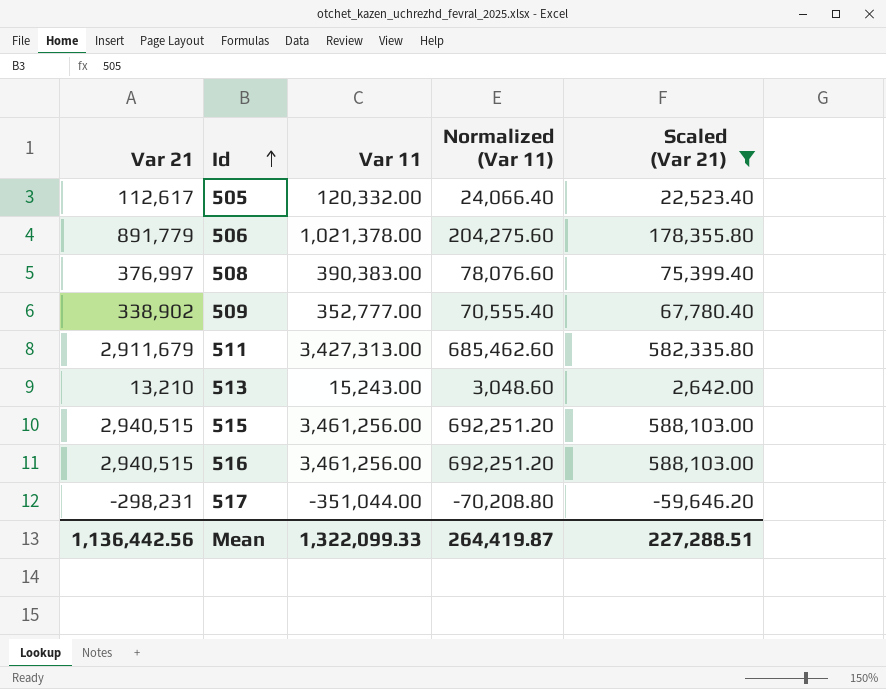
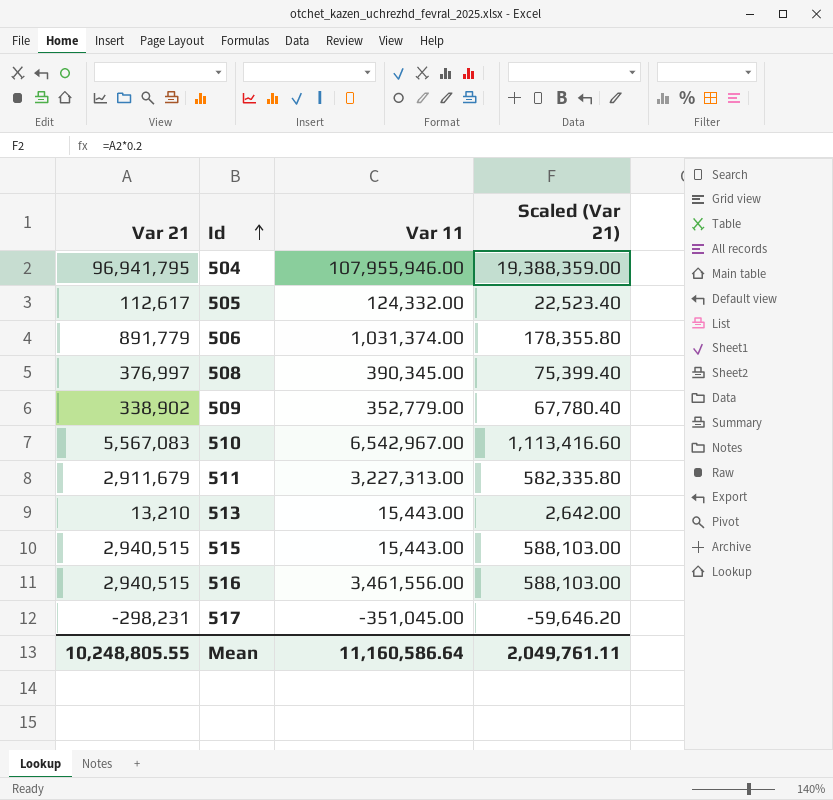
filter: Scaled (Var 21) <= 588,103.00 -> none
column Normalized (Var 11) | formula: [Var 11] * 0.2 -> none
505 | Var 11: 120,332.00 -> 124,332.00
506 | Var 11: 1,021,378.00 -> 1,031,374.00
508 | Var 11: 390,383.00 -> 390,345.00
509 | Var 11: 352,777.00 -> 352,779.00
511 | Var 11: 3,427,313.00 -> 3,227,313.00
513 | Var 11: 15,243.00 -> 15,443.00
515 | Var 11: 3,461,256.00 -> 15,443.00
516 | Var 11: 3,461,256.00 -> 3,461,556.00
517 | Var 11: -351,044.00 -> -351,045.00
Mean | Var 21: 1,136,442.56 -> 10,248,805.55
Mean | Var 11: 1,322,099.33 -> 11,160,586.64
Mean | Scaled (Var 21): 227,288.51 -> 2,049,761.11

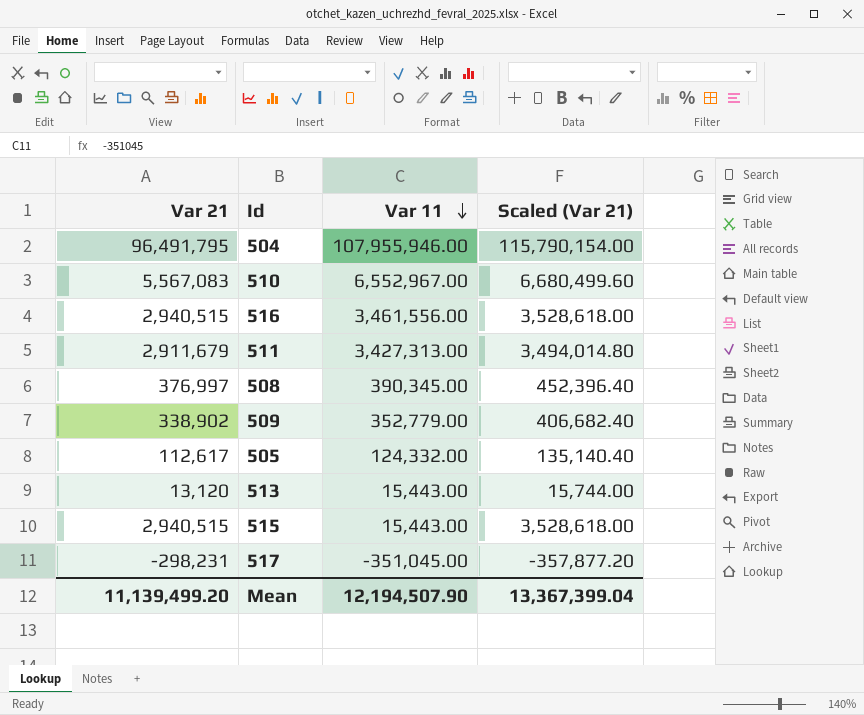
row order: Id ascending -> Var 11 descending
column Scaled (Var 21) | formula: [Var 21] * 0.2 -> [Var 21] * 1.2
row 506: 891,779 | 1,031,374.00 | 178,355.80 -> none
504 | Var 21: 96,941,795 -> 96,491,795
510 | Var 11: 6,542,967.00 -> 6,552,967.00
511 | Var 11: 3,227,313.00 -> 3,427,313.00
513 | Var 21: 13,210 -> 13,120
Mean | Var 21: 10,248,805.55 -> 11,139,499.20
Mean | Var 11: 11,160,586.64 -> 12,194,507.90
Mean | Scaled (Var 21): 2,049,761.11 -> 13,367,399.04

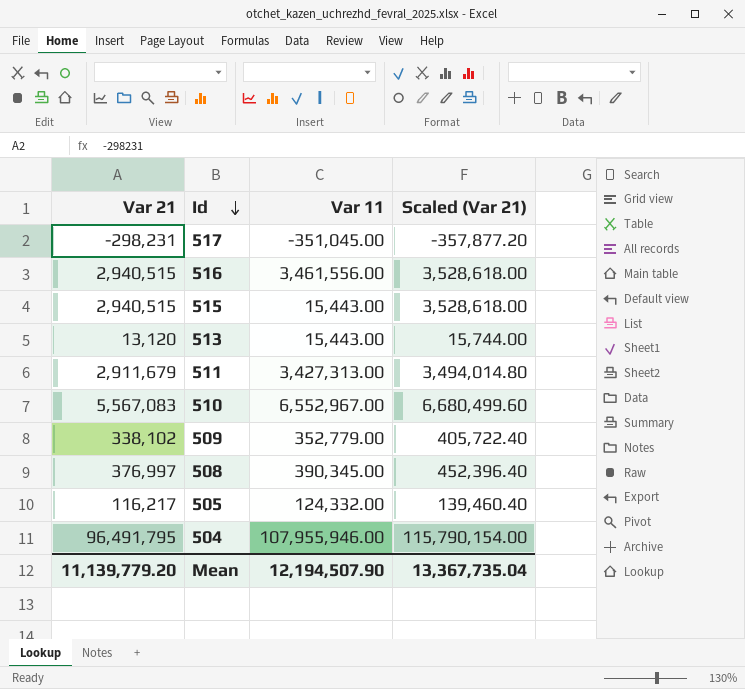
row order: Var 11 descending -> Id descending
509 | Var 21: 338,902 -> 338,102
509 | Scaled (Var 21): 406,682.40 -> 405,722.40
505 | Var 21: 112,617 -> 116,217
505 | Scaled (Var 21): 135,140.40 -> 139,460.40
Mean | Var 21: 11,139,499.20 -> 11,139,779.20
Mean | Scaled (Var 21): 13,367,399.04 -> 13,367,735.04

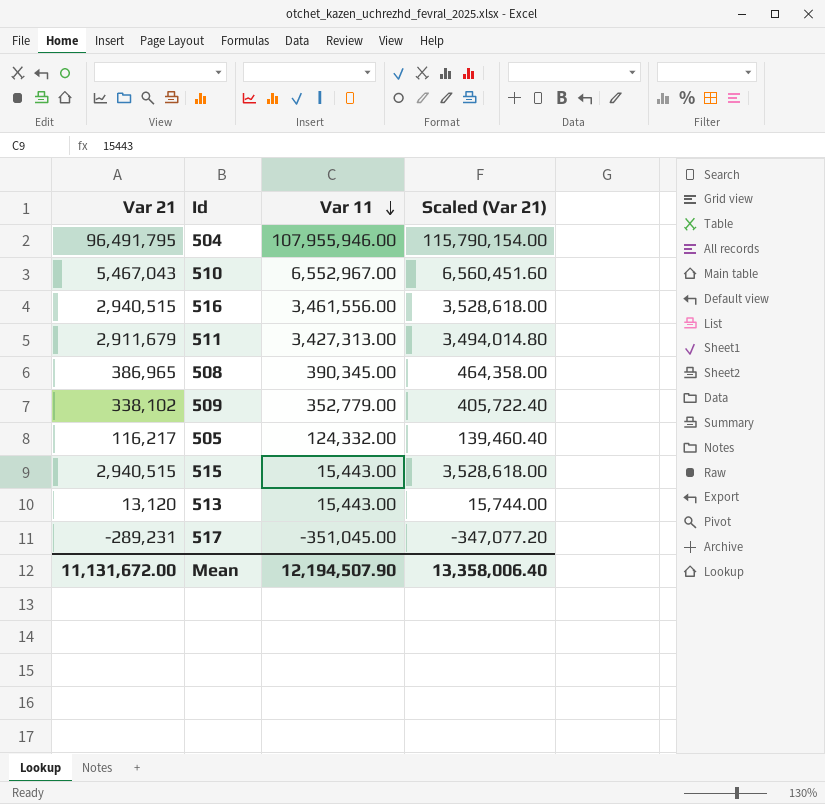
row order: Id descending -> Var 11 descending
510 | Var 21: 5,567,083 -> 5,467,043
510 | Scaled (Var 21): 6,680,499.60 -> 6,560,451.60
508 | Var 21: 376,997 -> 386,965
508 | Scaled (Var 21): 452,396.40 -> 464,358.00
517 | Var 21: -298,231 -> -289,231
517 | Scaled (Var 21): -357,877.20 -> -347,077.20
Mean | Var 21: 11,139,779.20 -> 11,131,672.00
Mean | Scaled (Var 21): 13,367,735.04 -> 13,358,006.40

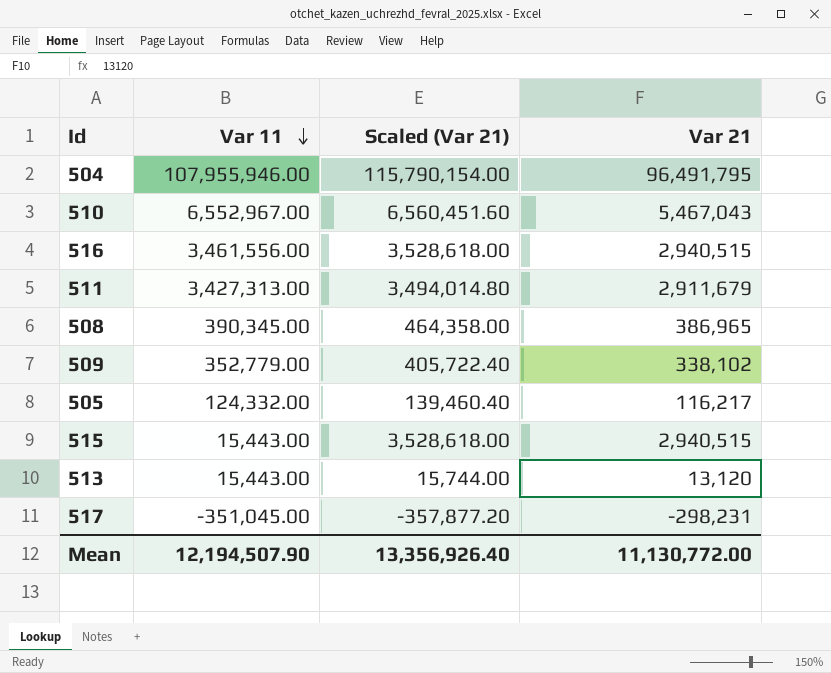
column Var 21 | position: 1 -> 4
517 | Scaled (Var 21): -347,077.20 -> -357,877.20
517 | Var 21: -289,231 -> -298,231
Mean | Scaled (Var 21): 13,358,006.40 -> 13,356,926.40
Mean | Var 21: 11,131,672.00 -> 11,130,772.00

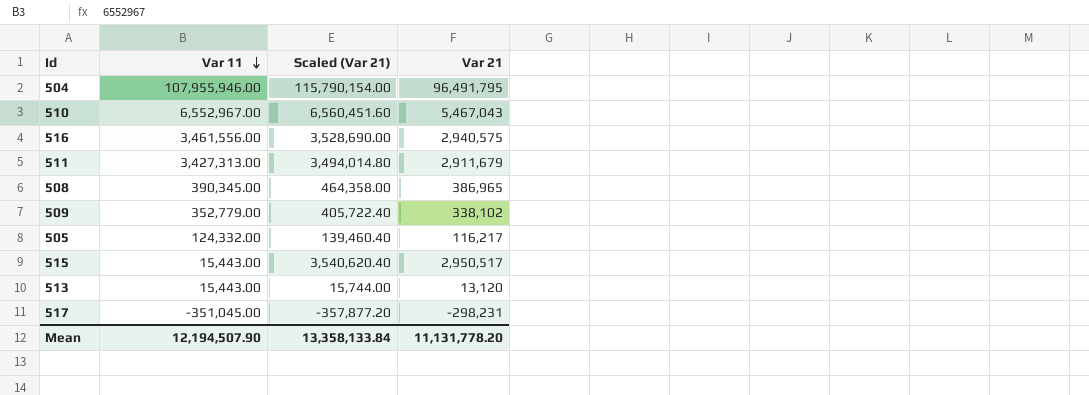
516 | Scaled (Var 21): 3,528,618.00 -> 3,528,690.00
516 | Var 21: 2,940,515 -> 2,940,575
515 | Scaled (Var 21): 3,528,618.00 -> 3,540,620.40
515 | Var 21: 2,940,515 -> 2,950,517
Mean | Scaled (Var 21): 13,356,926.40 -> 13,358,133.84
Mean | Var 21: 11,130,772.00 -> 11,131,778.20

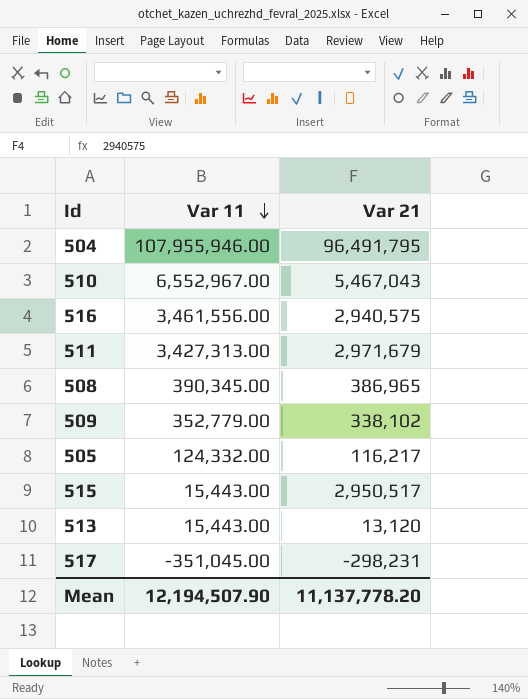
column Scaled (Var 21) | formula: [Var 21] * 1.2 -> none
511 | Var 21: 2,911,679 -> 2,971,679
Mean | Var 21: 11,131,778.20 -> 11,137,778.20

